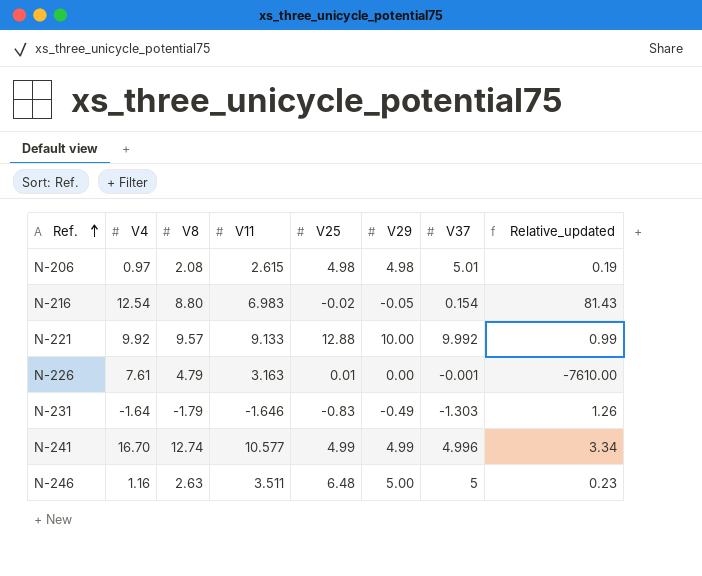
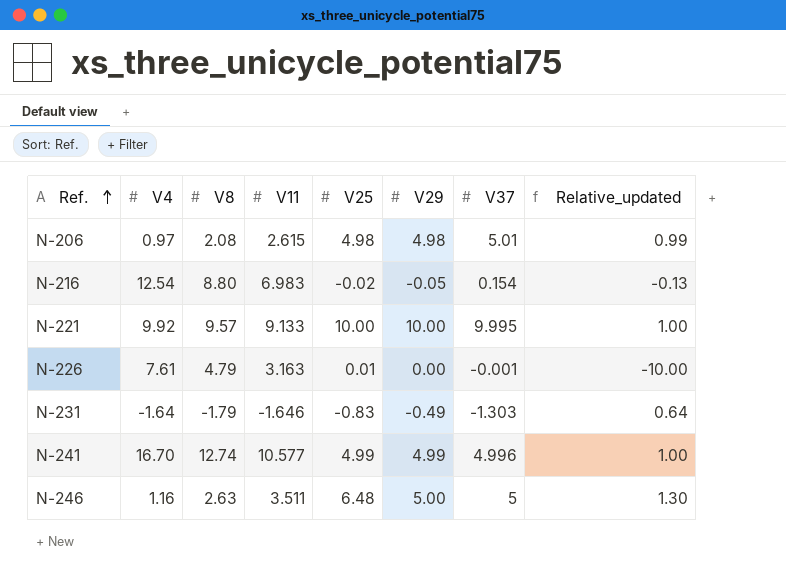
column Relative_updated | formula: [V4] / [V37] -> [V25] / [V37]
N-221 | V25: 12.88 -> 10.00
N-221 | V37: 9.992 -> 9.995

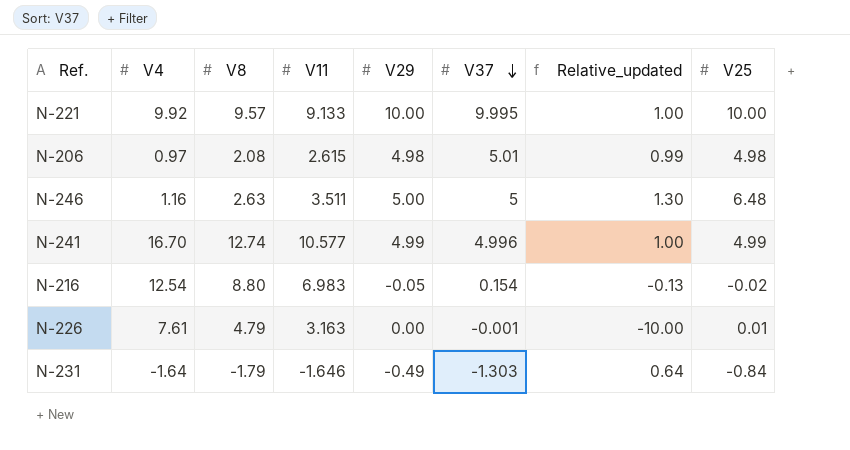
row order: Ref. ascending -> V37 descending
column V25 | position: 5 -> 8
N-231 | V25: -0.83 -> -0.84

